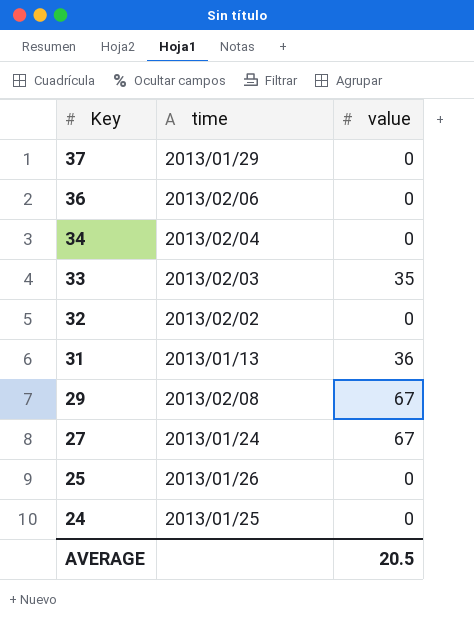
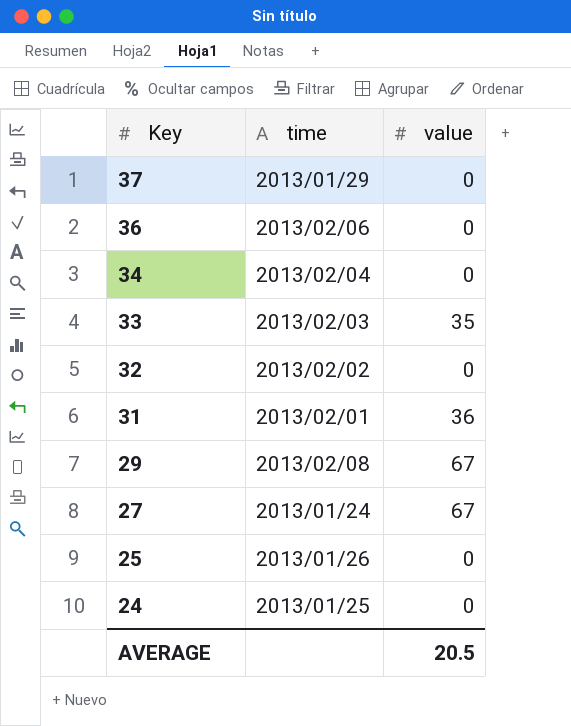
31 | time: 2013/01/13 -> 2013/02/01

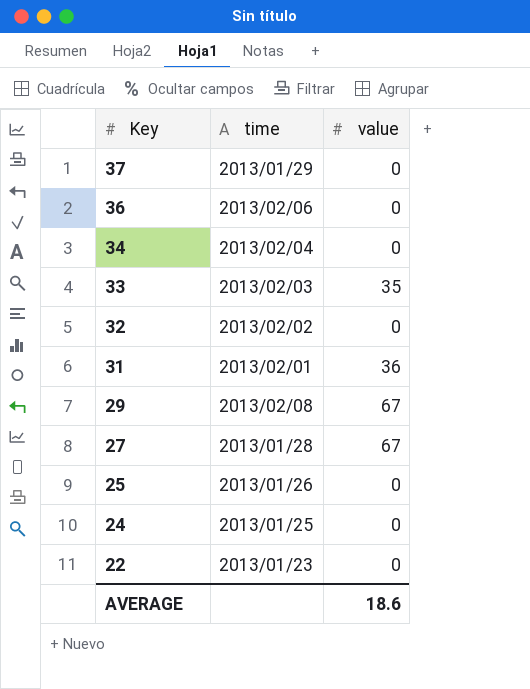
27 | time: 2013/01/24 -> 2013/01/28
row 22: none -> 2013/01/23 | 0
AVERAGE | value: 20.5 -> 18.6

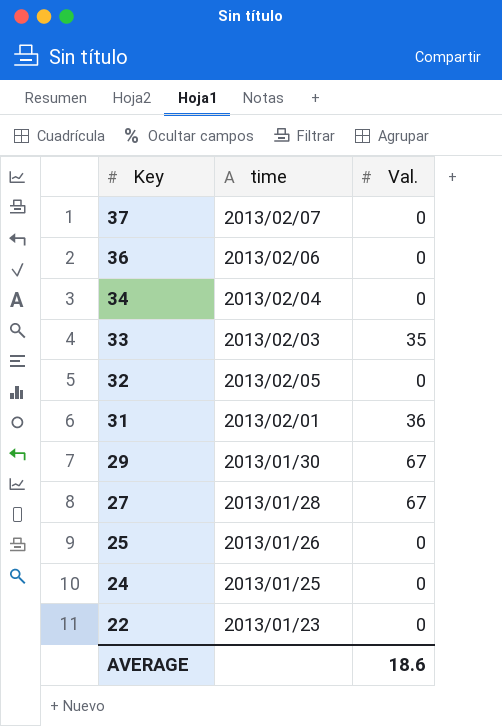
column name: value -> Val.
37 | time: 2013/01/29 -> 2013/02/07
32 | time: 2013/02/02 -> 2013/02/05
29 | time: 2013/02/08 -> 2013/01/30

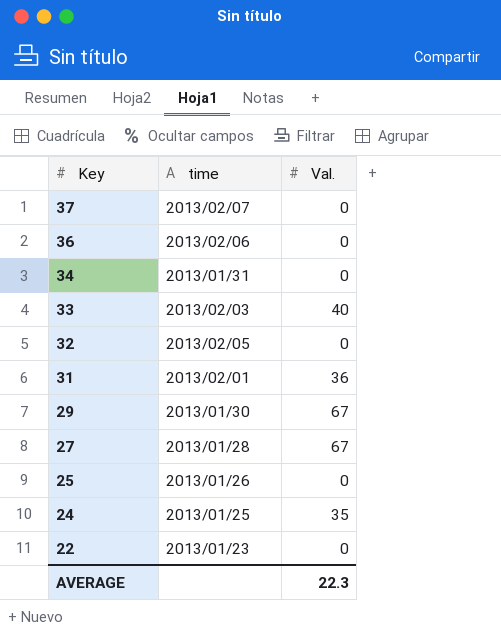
34 | time: 2013/02/04 -> 2013/01/31
33 | Val.: 35 -> 40
24 | Val.: 0 -> 35
AVERAGE | Val.: 18.6 -> 22.3

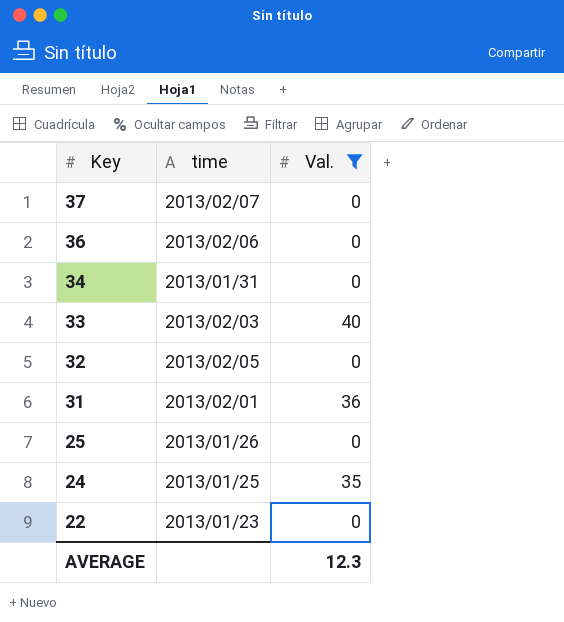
filter: none -> Val. != 67
AVERAGE | Val.: 22.3 -> 12.3

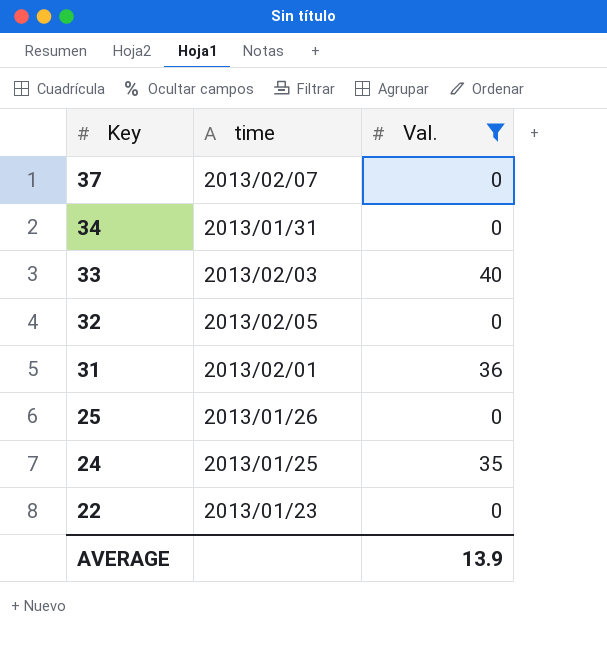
row 36: 2013/02/06 | 0 -> none
AVERAGE | Val.: 12.3 -> 13.9

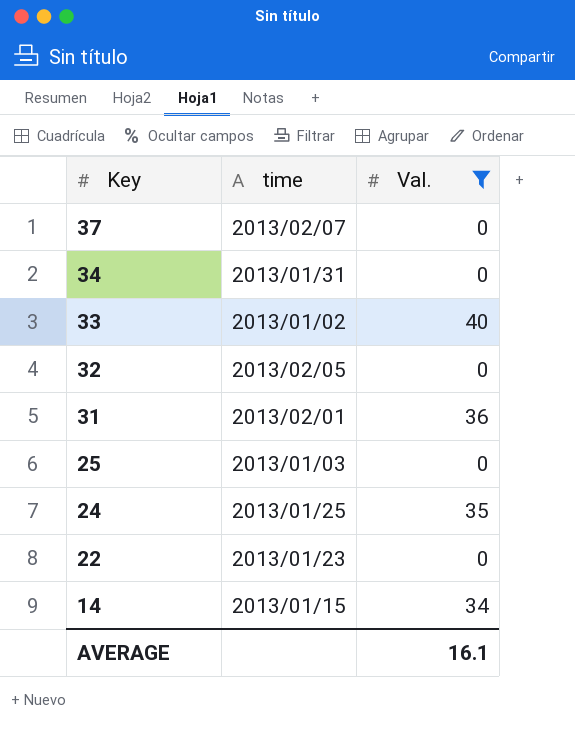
33 | time: 2013/02/03 -> 2013/01/02
25 | time: 2013/01/26 -> 2013/01/03
row 14: none -> 2013/01/15 | 34
AVERAGE | Val.: 13.9 -> 16.1

